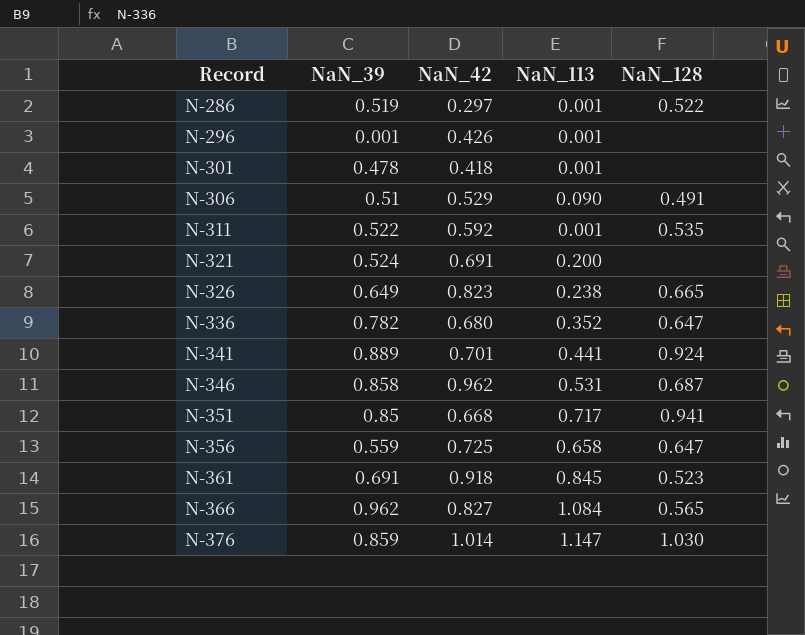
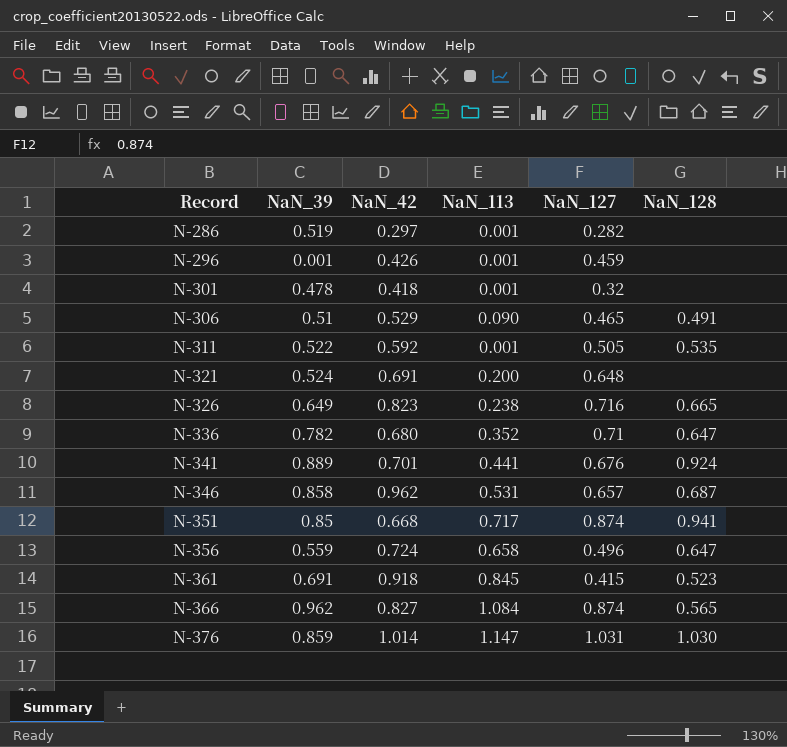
column NaN_127 | position: none -> 5
N-286 | NaN_128: 0.522 -> none
N-356 | NaN_42: 0.725 -> 0.724

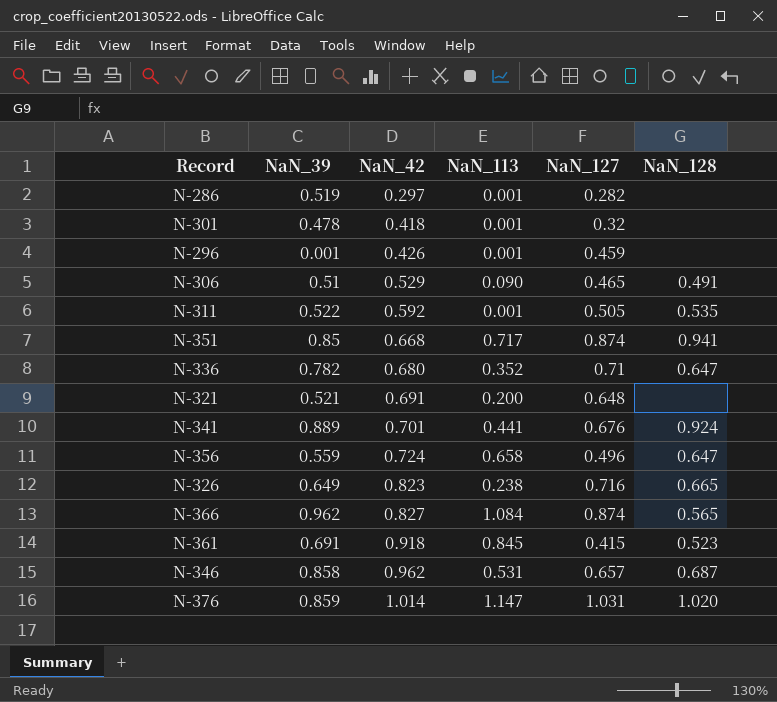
row order: Record ascending -> NaN_42 ascending
N-321 | NaN_39: 0.524 -> 0.521
N-376 | NaN_128: 1.030 -> 1.020

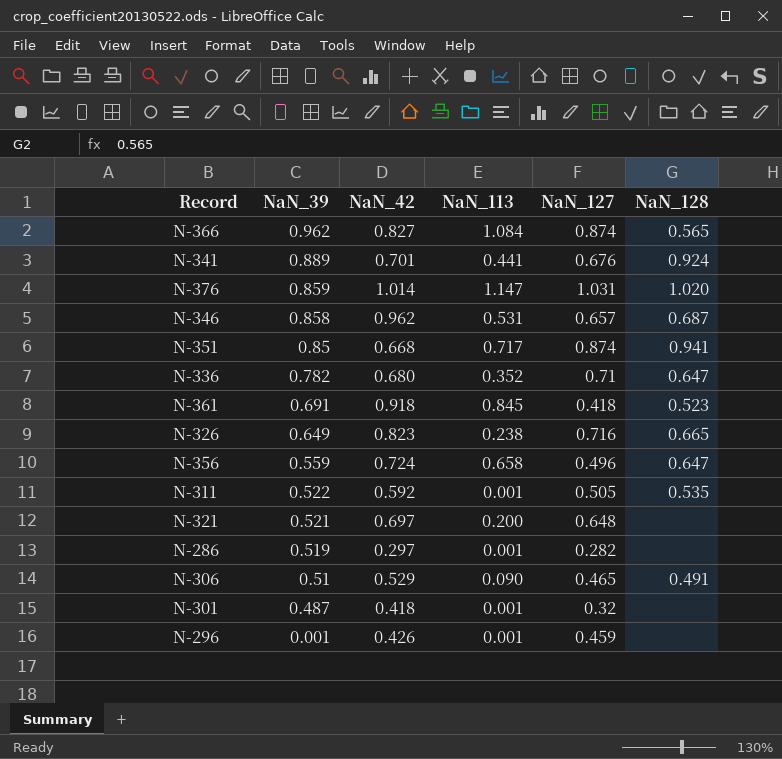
row order: NaN_42 ascending -> NaN_39 descending
N-361 | NaN_127: 0.415 -> 0.418
N-321 | NaN_42: 0.691 -> 0.697
N-301 | NaN_39: 0.478 -> 0.487

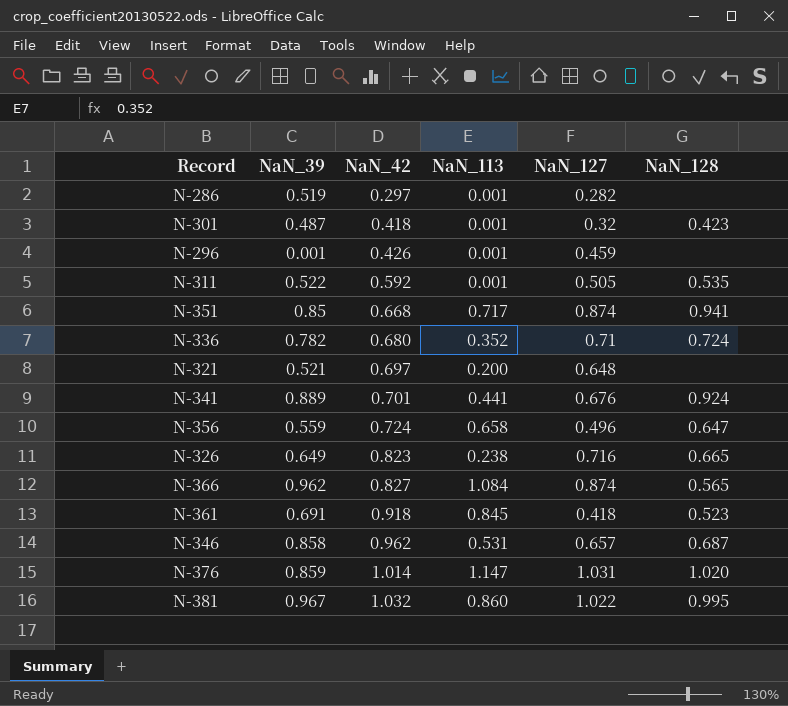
row order: NaN_39 descending -> NaN_42 ascending
row N-306: 0.51 | 0.529 | 0.090 | 0.465 | 0.491 -> none
N-301 | NaN_128: none -> 0.423
N-336 | NaN_128: 0.647 -> 0.724
row N-381: none -> 0.967 | 1.032 | 0.860 | 1.022 | 0.995

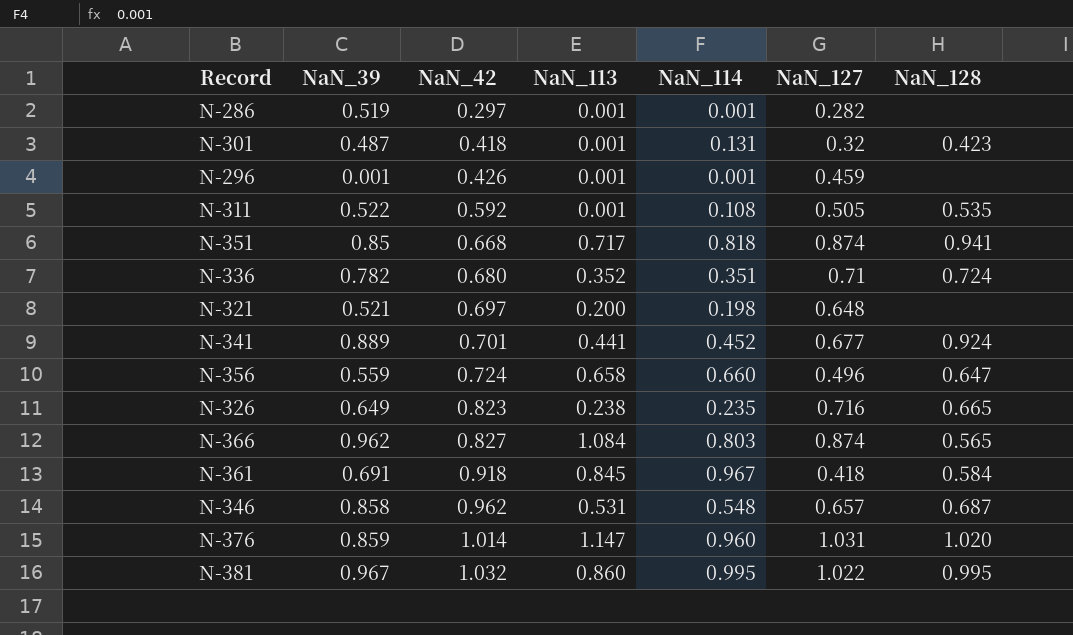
column NaN_114 | position: none -> 5
N-341 | NaN_127: 0.676 -> 0.677
N-361 | NaN_128: 0.523 -> 0.584

